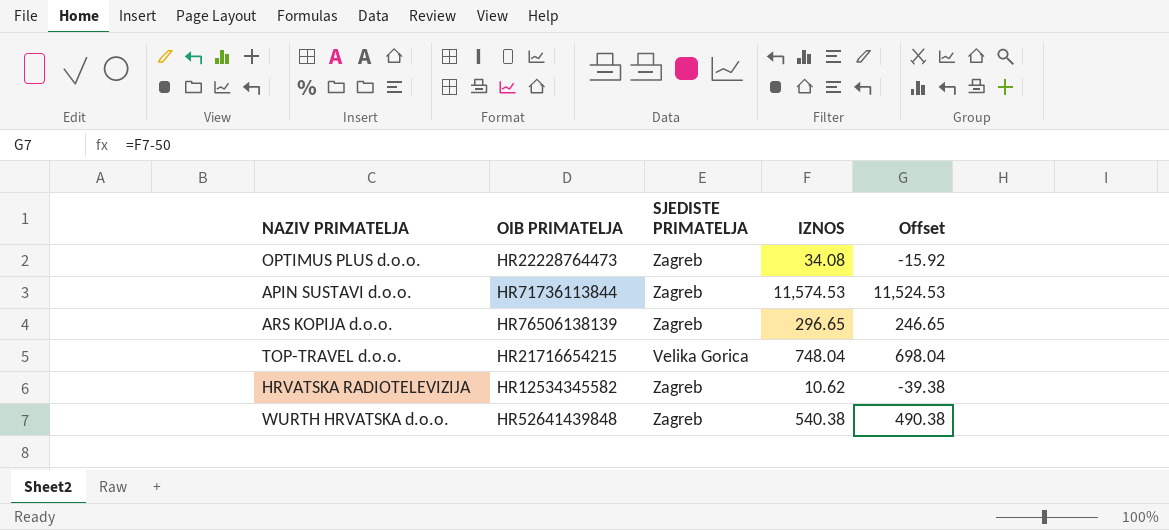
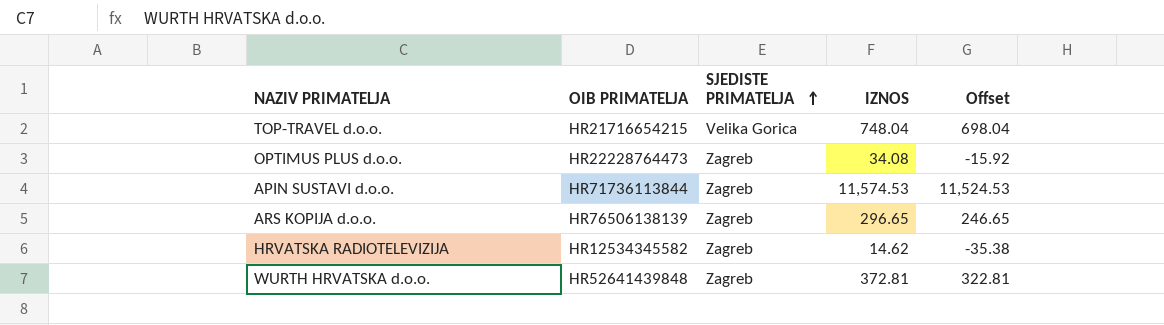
row order: none -> SJEDISTE PRIMATELJA ascending
HRVATSKA RADIOTELEVIZIJA | IZNOS: 10.62 -> 14.62
HRVATSKA RADIOTELEVIZIJA | Offset: -39.38 -> -35.38
WURTH HRVATSKA d.o.o. | IZNOS: 540.38 -> 372.81
WURTH HRVATSKA d.o.o. | Offset: 490.38 -> 322.81

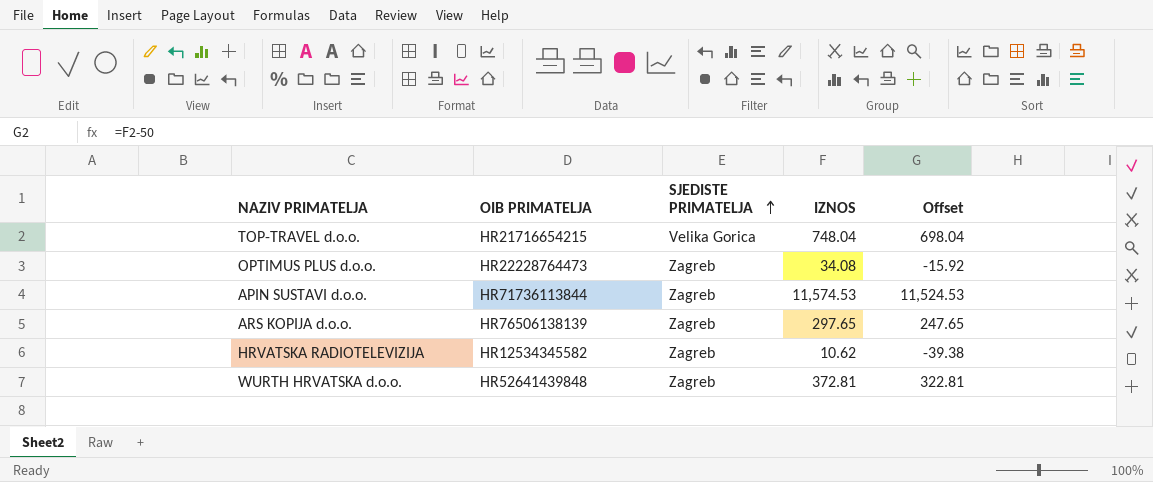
ARS KOPIJA d.o.o. | IZNOS: 296.65 -> 297.65
ARS KOPIJA d.o.o. | Offset: 246.65 -> 247.65
HRVATSKA RADIOTELEVIZIJA | IZNOS: 14.62 -> 10.62
HRVATSKA RADIOTELEVIZIJA | Offset: -35.38 -> -39.38

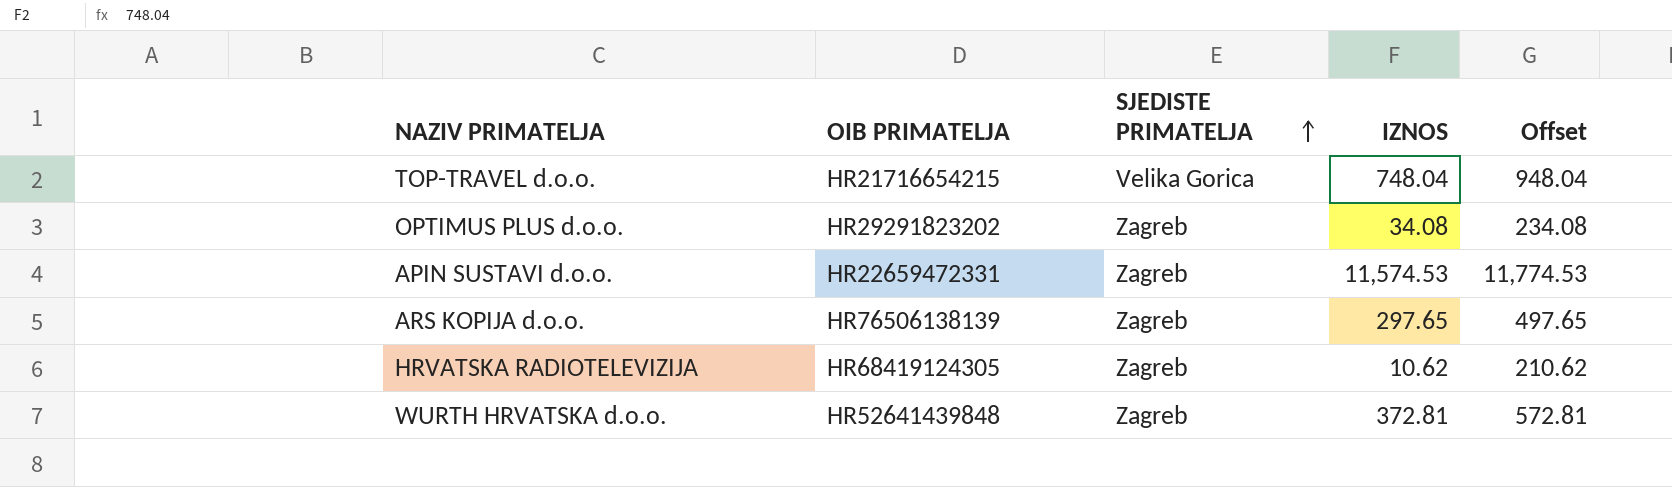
column Offset | formula: [IZNOS] - 50 -> [IZNOS] + 200
OPTIMUS PLUS d.o.o. | OIB PRIMATELJA: HR22228764473 -> HR29291823202
APIN SUSTAVI d.o.o. | OIB PRIMATELJA: HR71736113844 -> HR22659472331
HRVATSKA RADIOTELEVIZIJA | OIB PRIMATELJA: HR12534345582 -> HR68419124305

